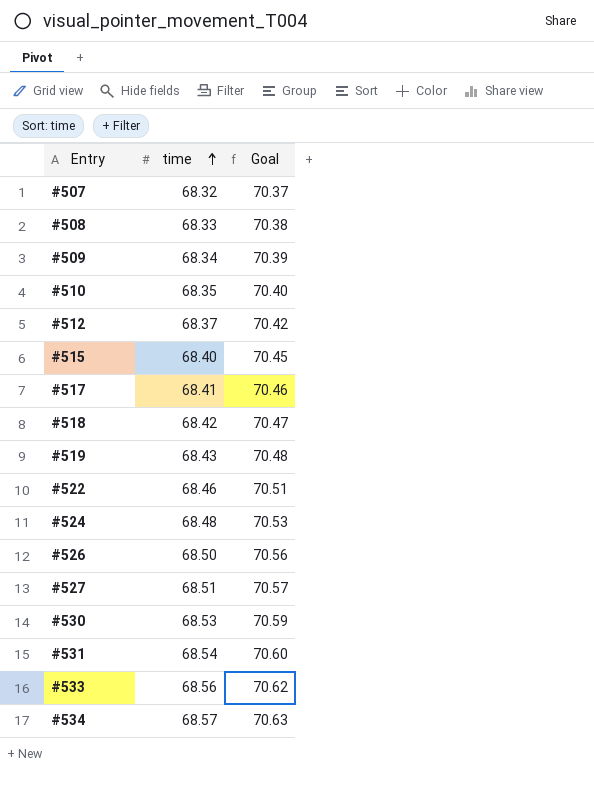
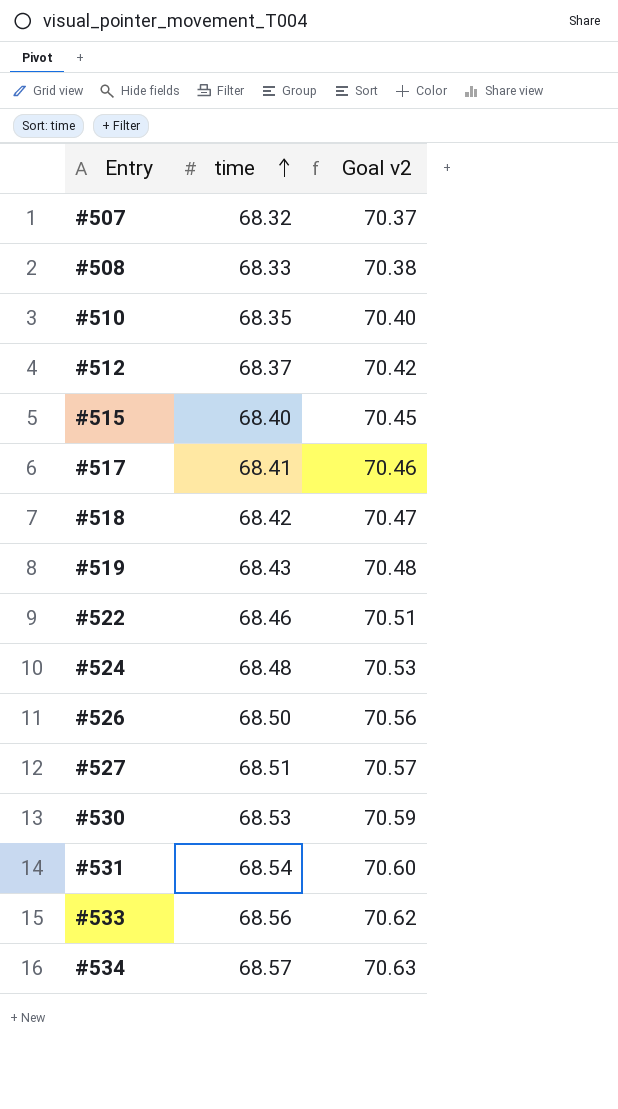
column name: Goal -> Goal v2
row #509: 68.34 | 70.39 -> none

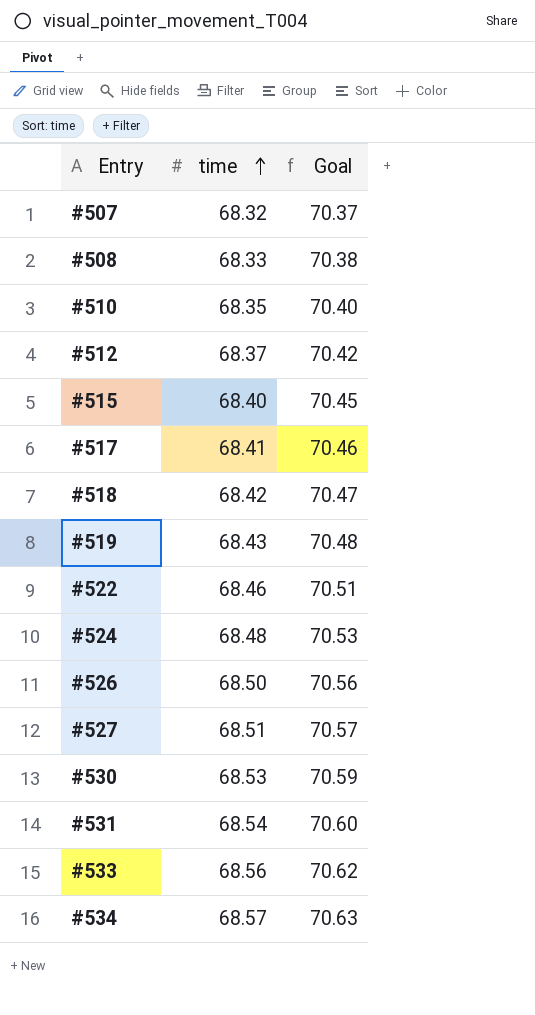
column name: Goal v2 -> Goal

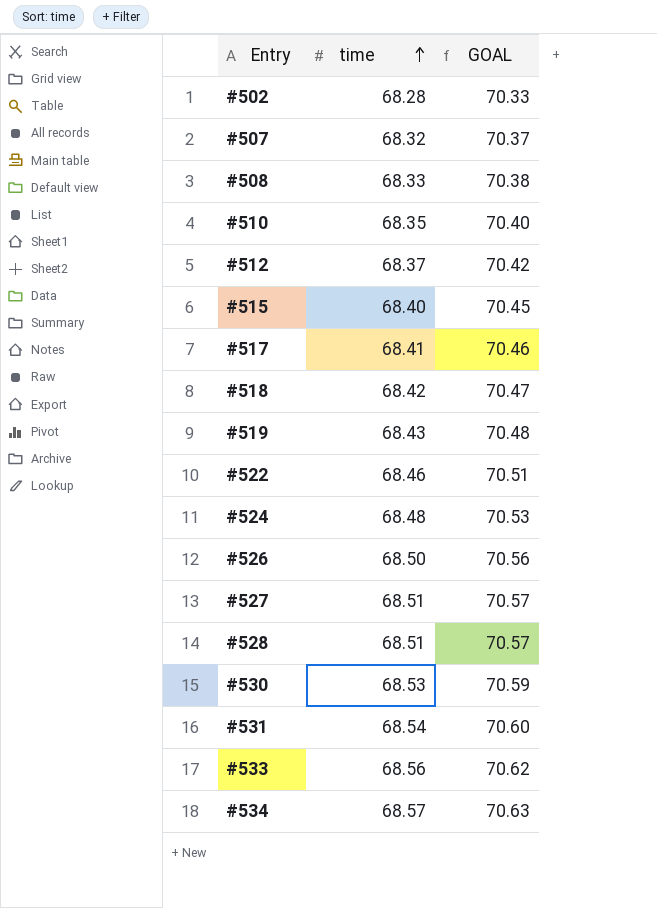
column name: Goal -> GOAL
row #502: none -> 68.28 | 70.33
row #528: none -> 68.51 | 70.57

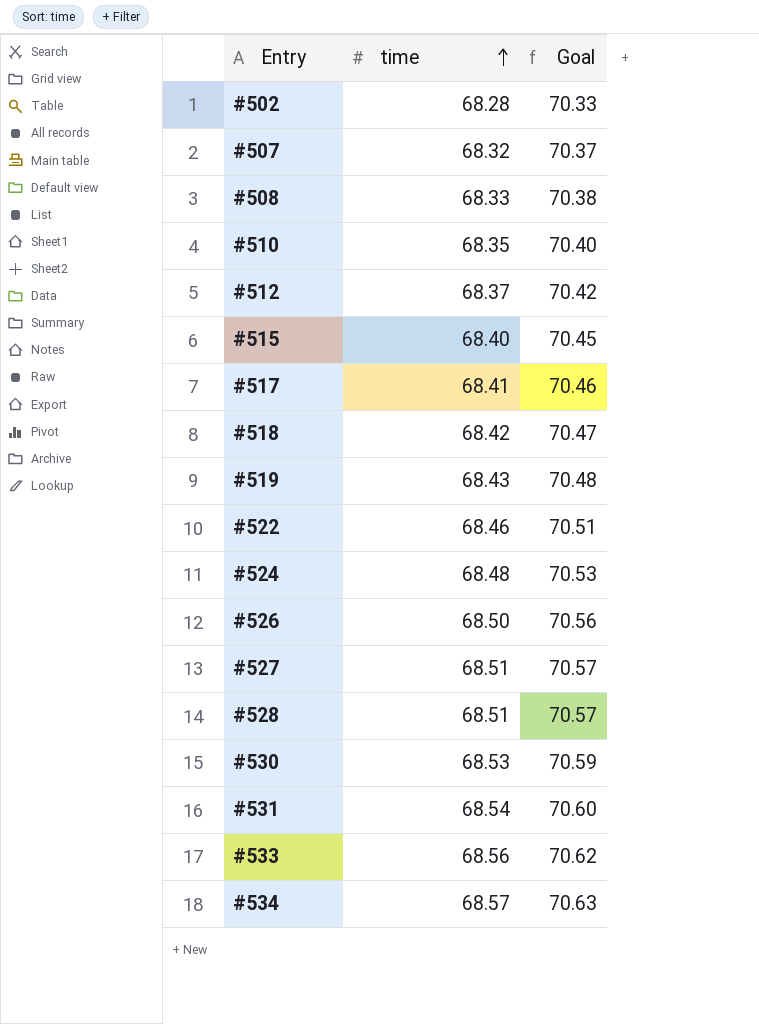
column name: GOAL -> Goal

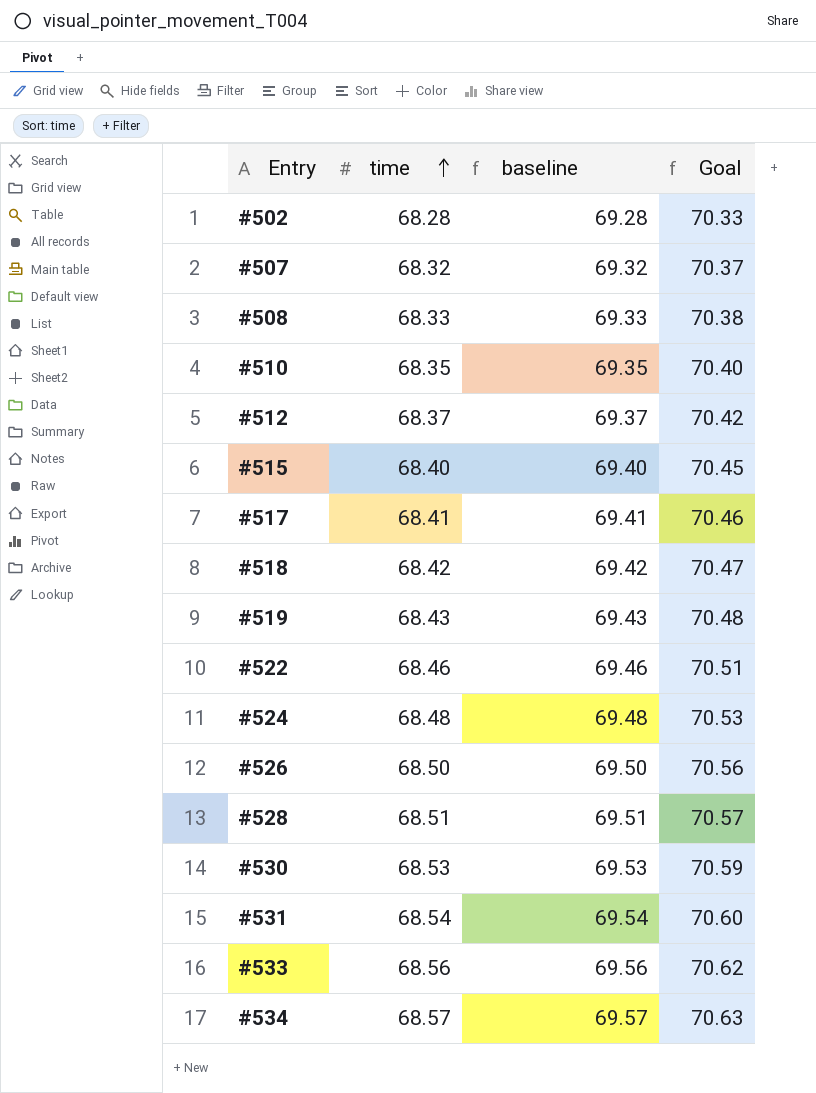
column baseline | formula: none -> [time] + 1
row #527: 68.51 | 70.57 -> none

